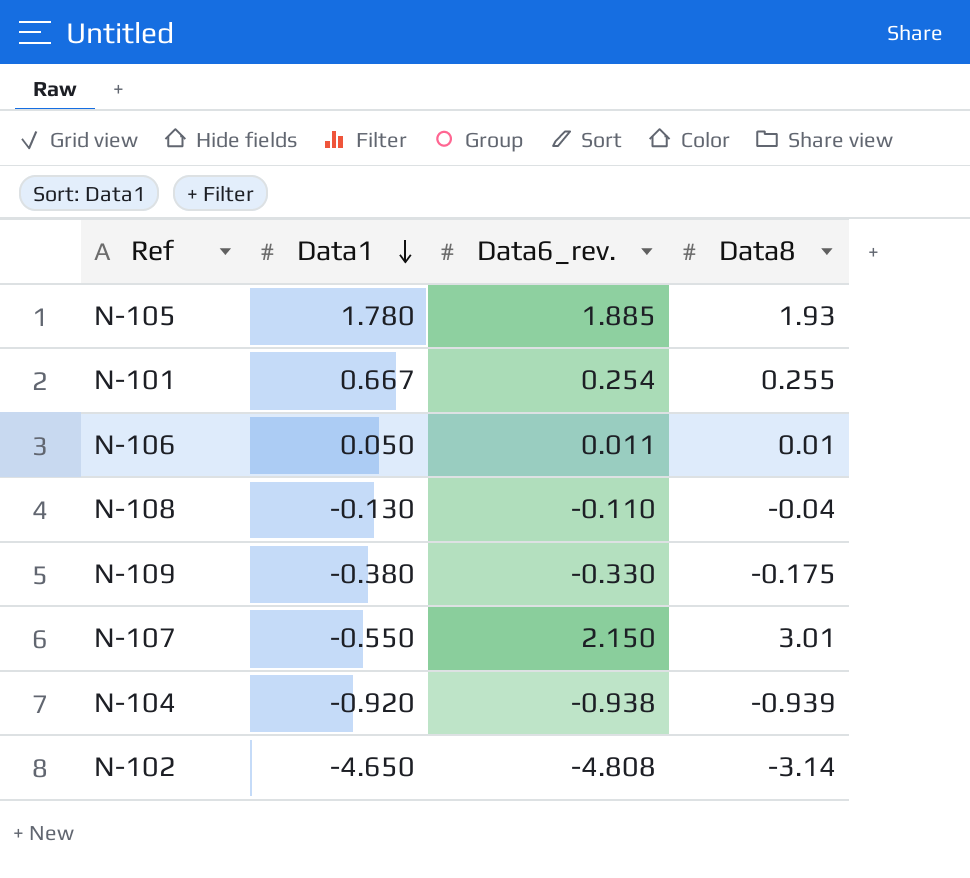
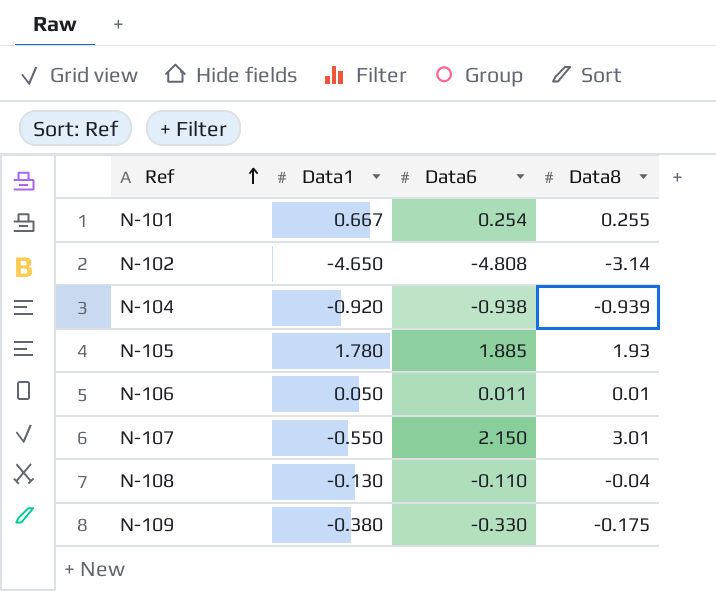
row order: Data1 descending -> Ref ascending
column name: Data6_rev. -> Data6

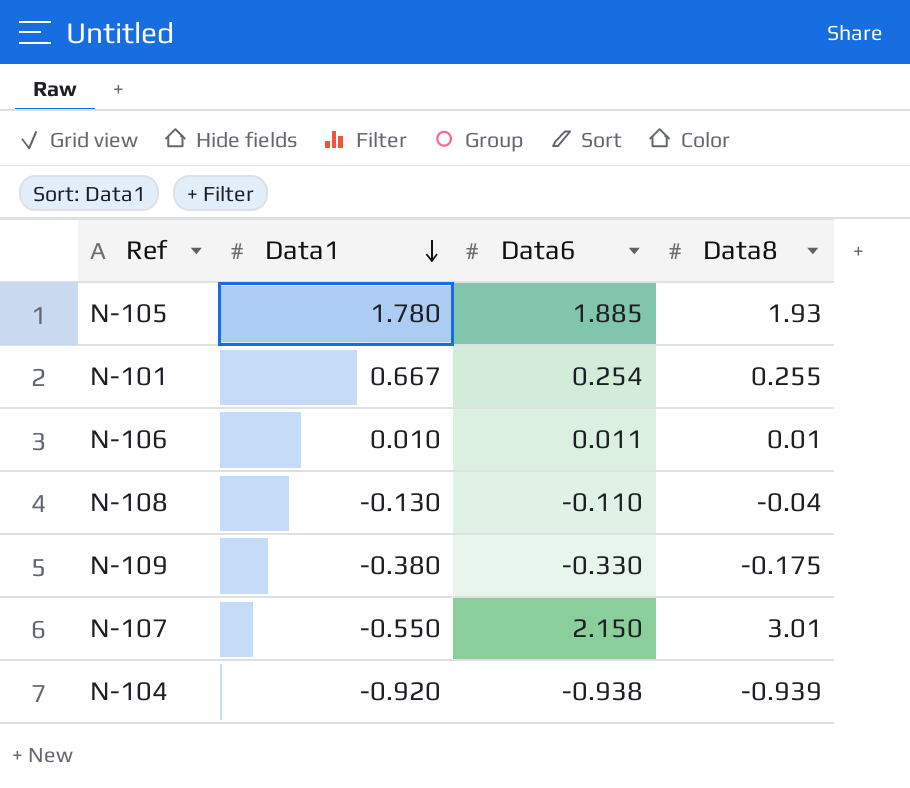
row order: Ref ascending -> Data1 descending
row N-102: -4.650 | -4.808 | -3.14 -> none
N-106 | Data1: 0.050 -> 0.010

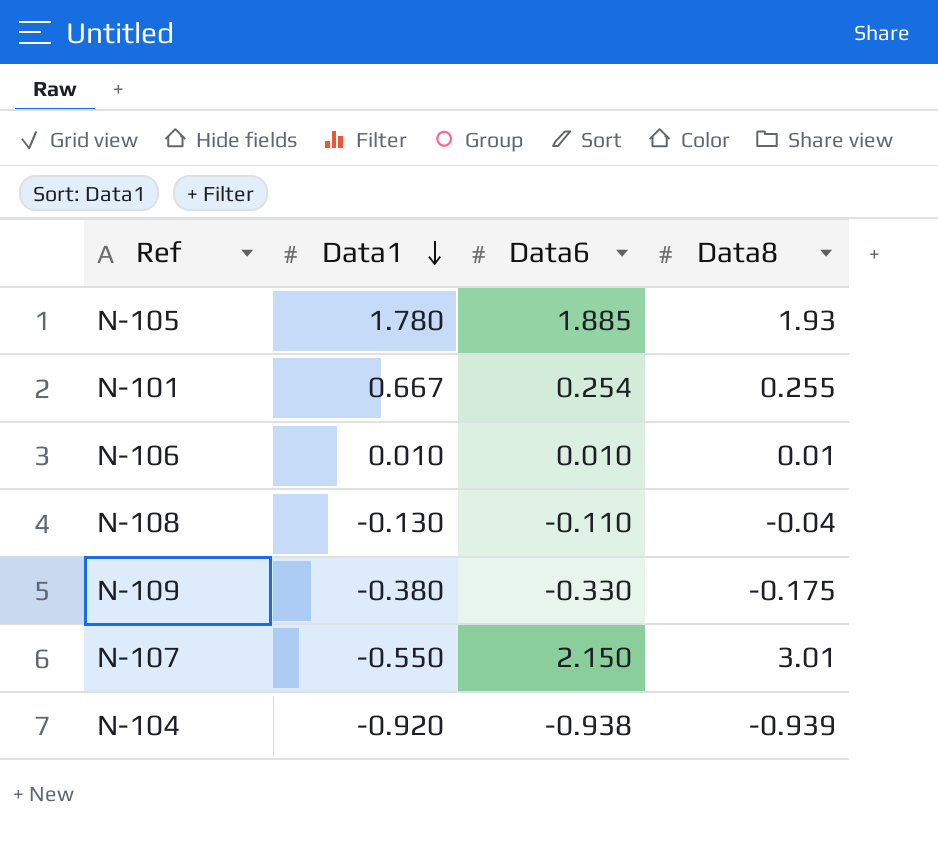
N-106 | Data6: 0.011 -> 0.010

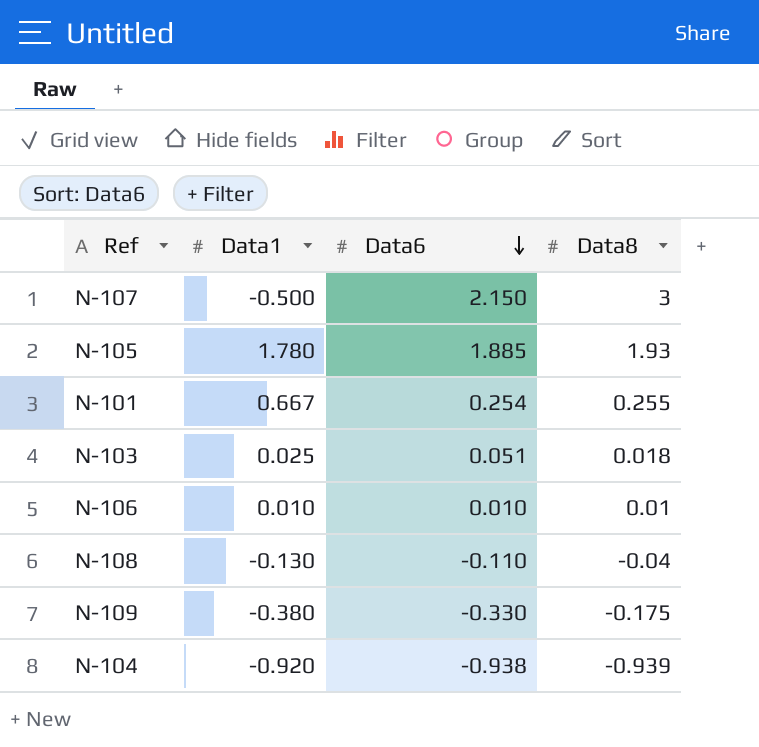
row order: Data1 descending -> Data6 descending
N-107 | Data1: -0.550 -> -0.500
N-107 | Data8: 3.01 -> 3
row N-103: none -> 0.025 | 0.051 | 0.018

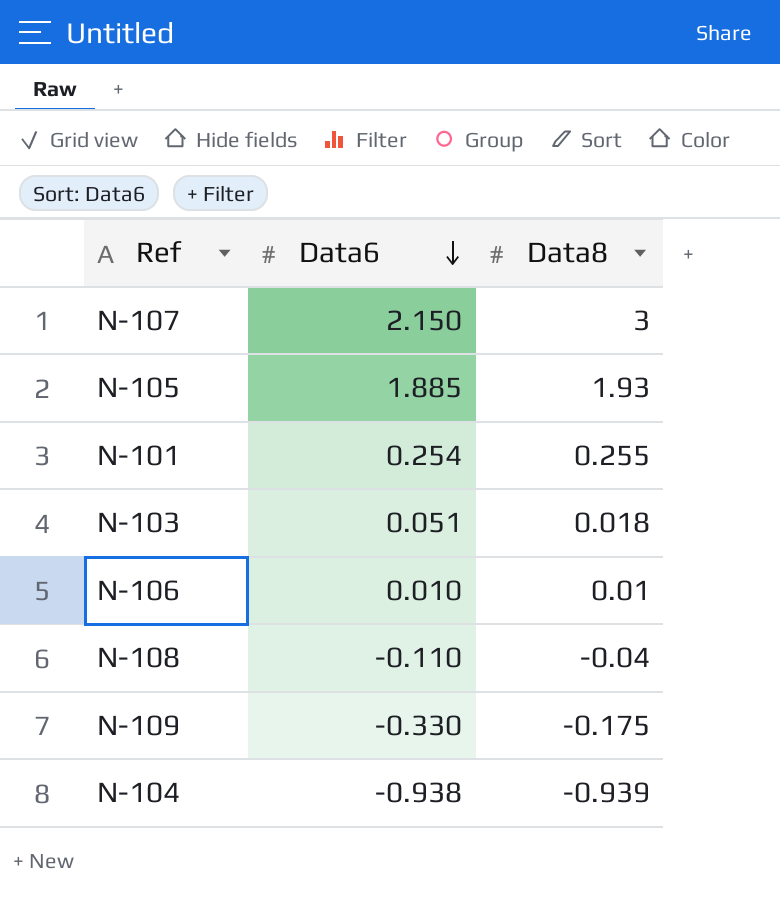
column Data1 | position: 2 -> none

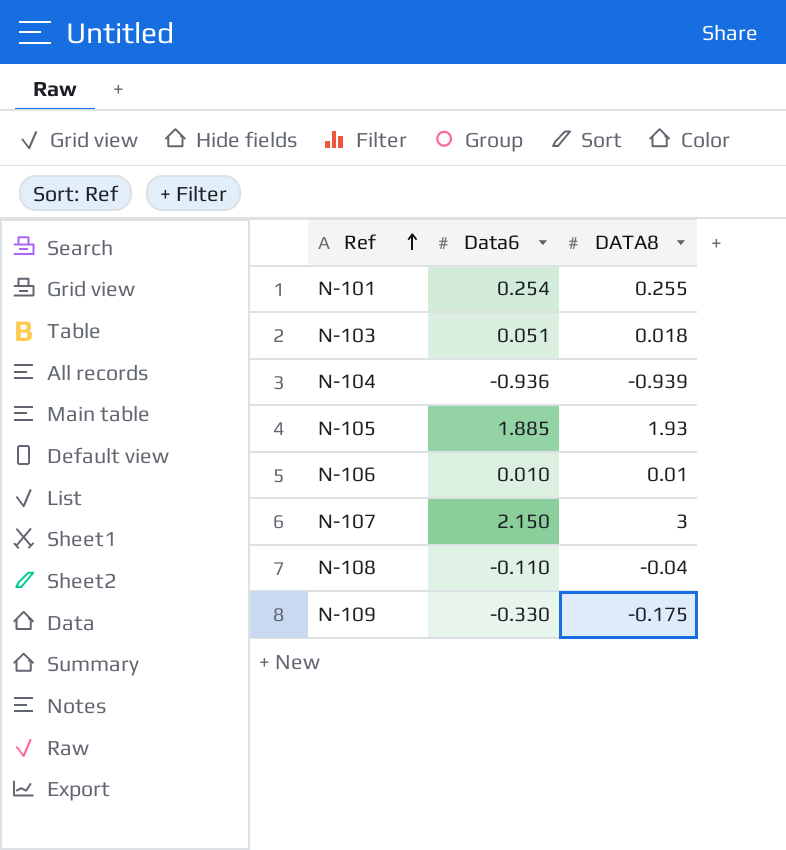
row order: Data6 descending -> Ref ascending
column name: Data8 -> DATA8
N-104 | Data6: -0.938 -> -0.936

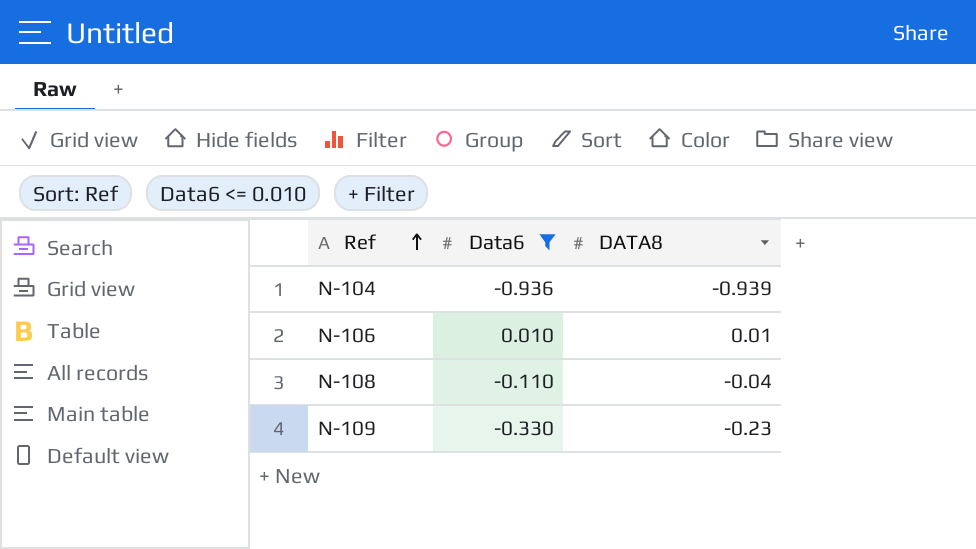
filter: none -> Data6 <= 0.010
N-109 | DATA8: -0.175 -> -0.23

